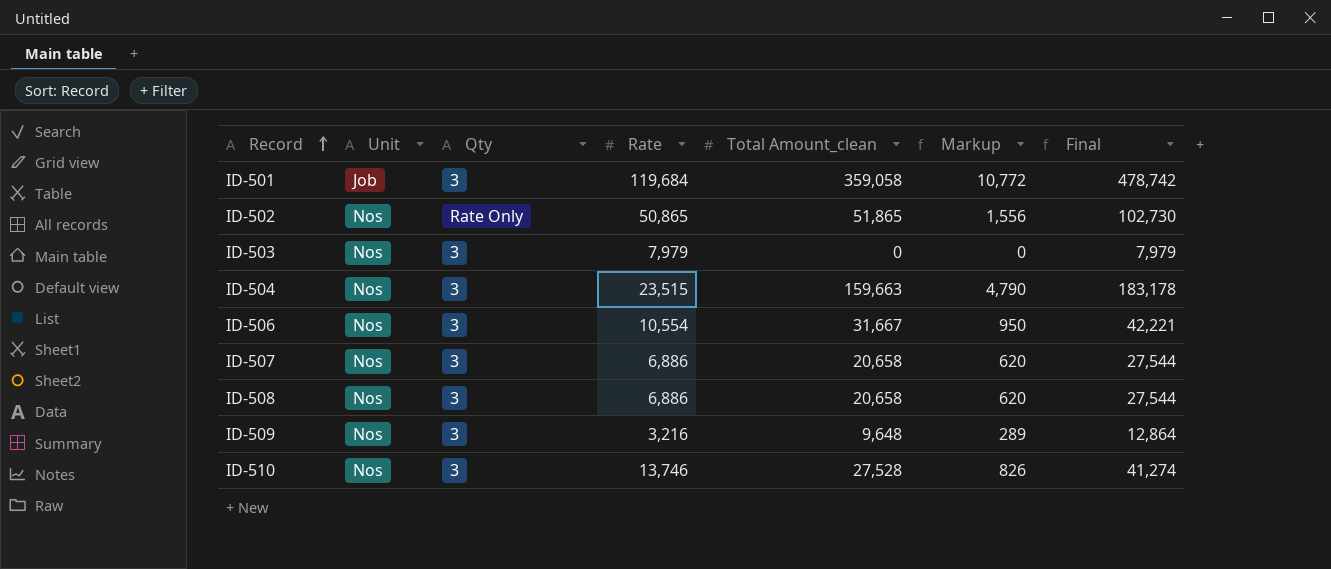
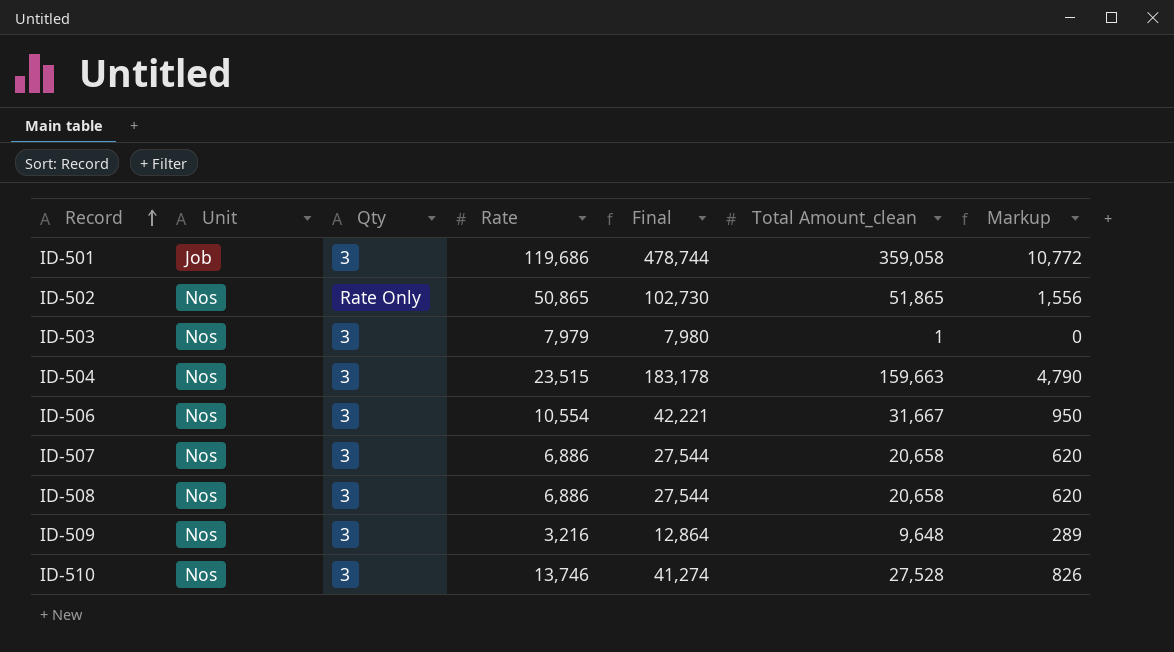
column Final | position: 7 -> 5
ID-501 | Rate: 119,684 -> 119,686
ID-501 | Final: 478,742 -> 478,744
ID-503 | Final: 7,979 -> 7,980
ID-503 | Total Amount_clean: 0 -> 1

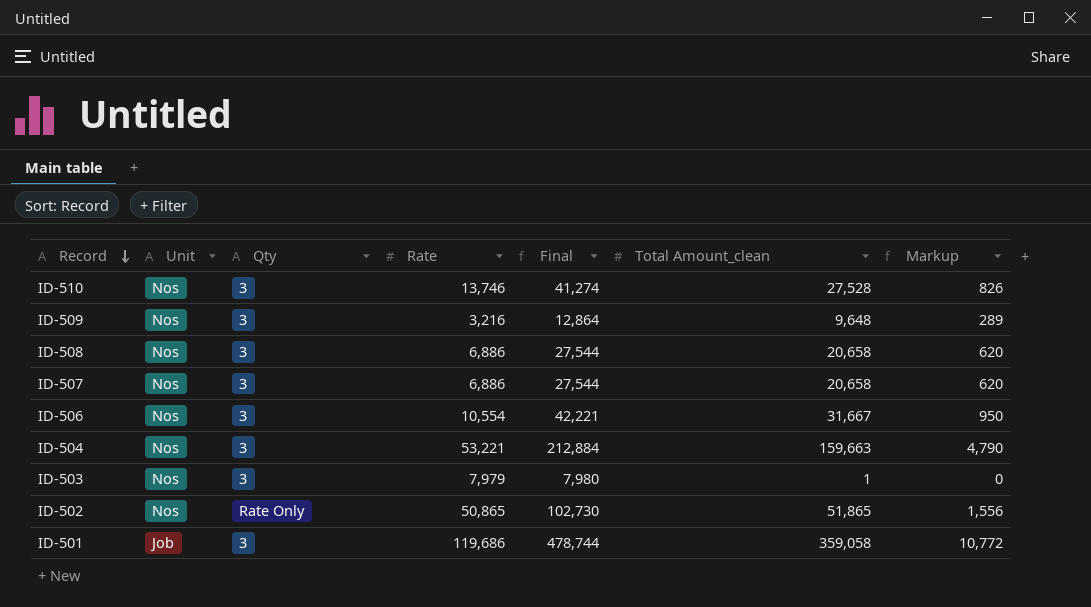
row order: Record ascending -> Record descending
ID-504 | Rate: 23,515 -> 53,221
ID-504 | Final: 183,178 -> 212,884

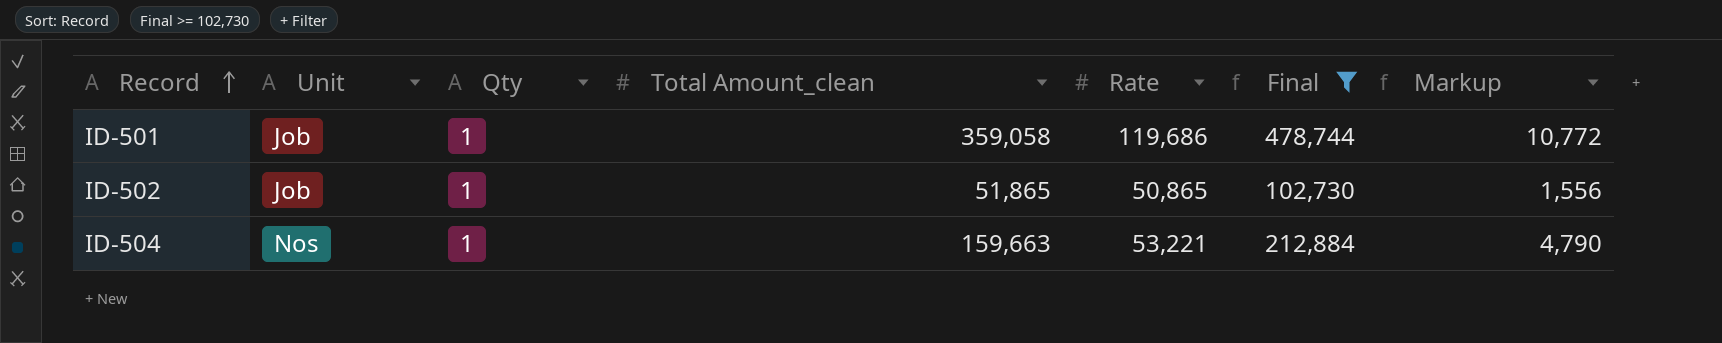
filter: none -> Final >= 102,730
row order: Record descending -> Record ascending
column Total Amount_clean | position: 6 -> 4
ID-501 | Qty: 3 -> 1
ID-502 | Unit: Nos -> Job
ID-502 | Qty: Rate Only -> 1
ID-504 | Qty: 3 -> 1

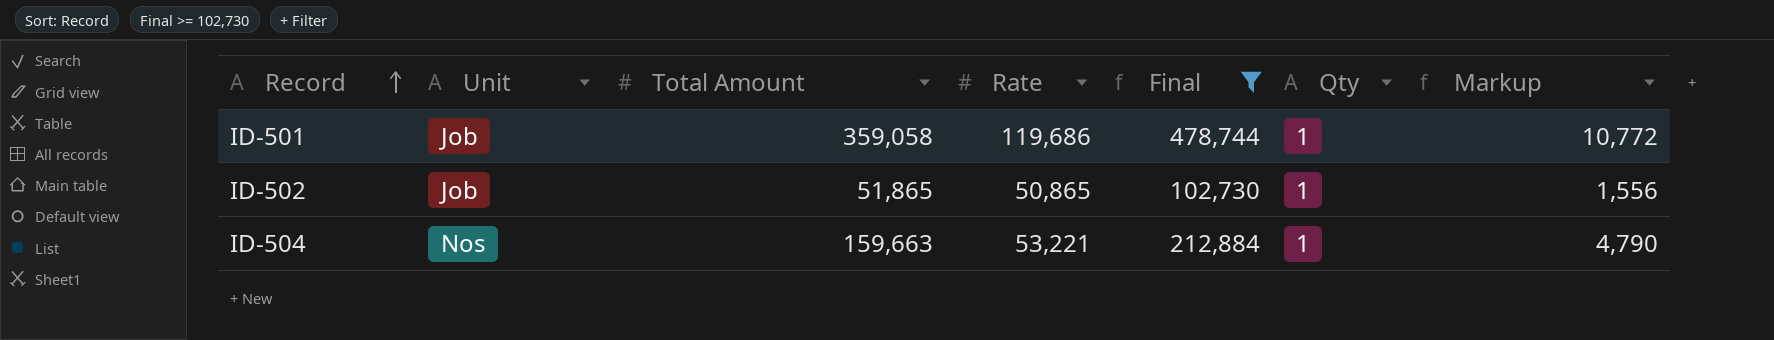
column name: Total Amount_clean -> Total Amount
column Qty | position: 3 -> 6

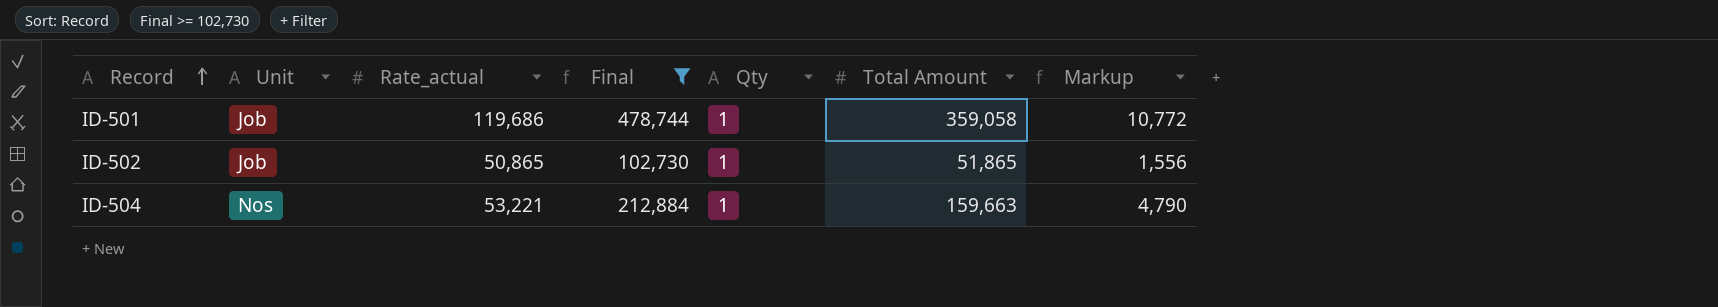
column name: Rate -> Rate_actual
column Total Amount | position: 3 -> 6

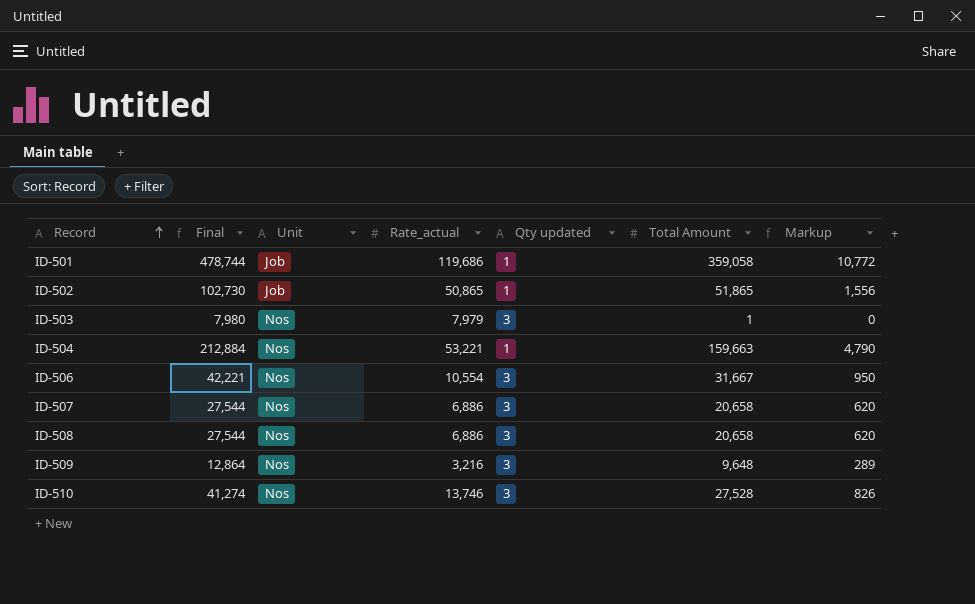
filter: Final >= 102,730 -> none
column Final | position: 4 -> 2
column name: Qty -> Qty updated

